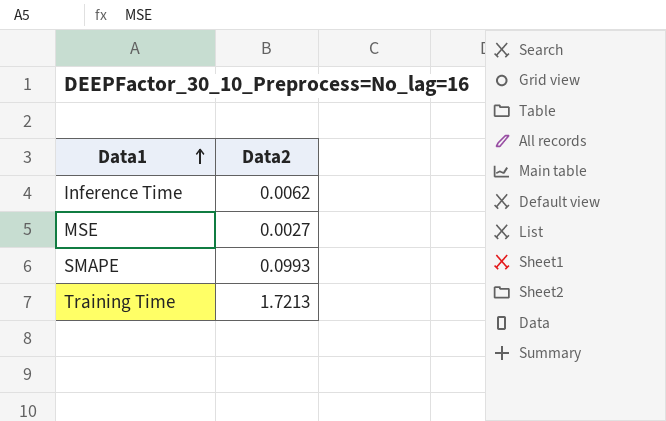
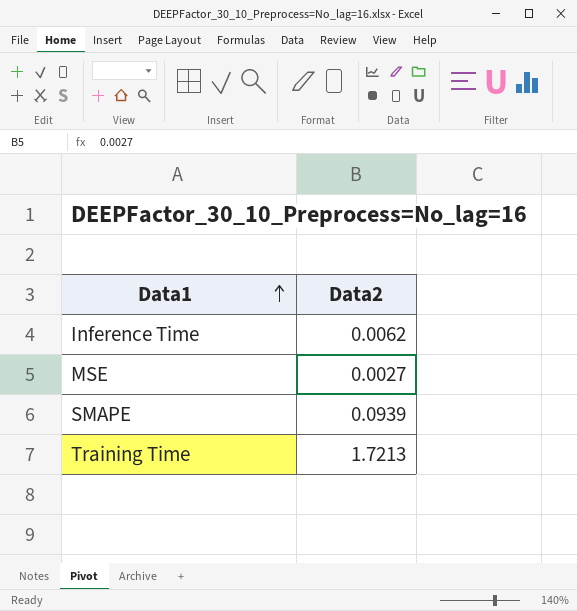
SMAPE | Data2: 0.0993 -> 0.0939

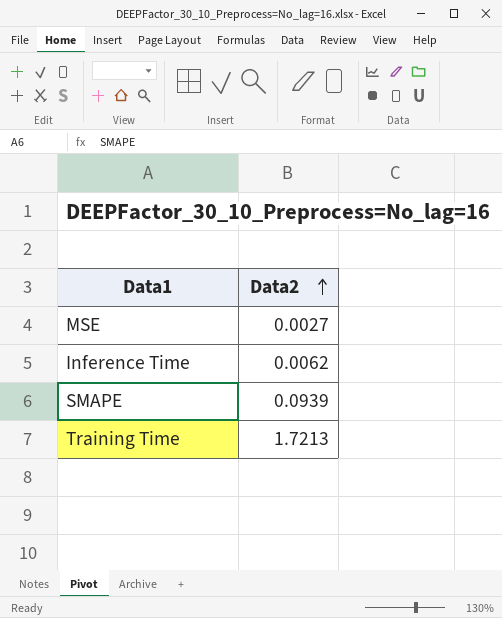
row order: Data1 ascending -> Data2 ascending

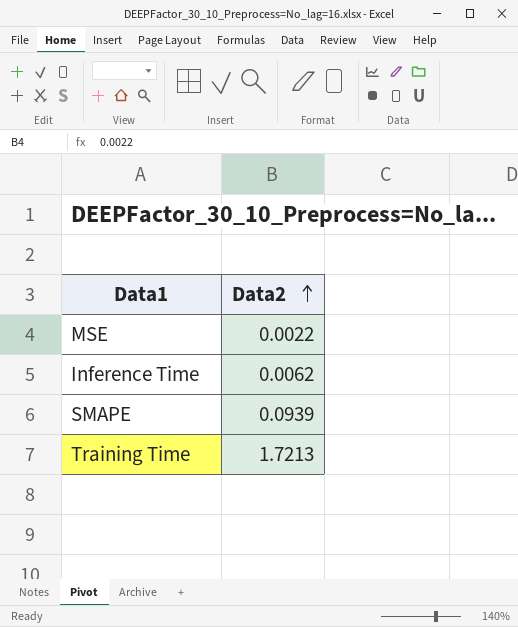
MSE | Data2: 0.0027 -> 0.0022

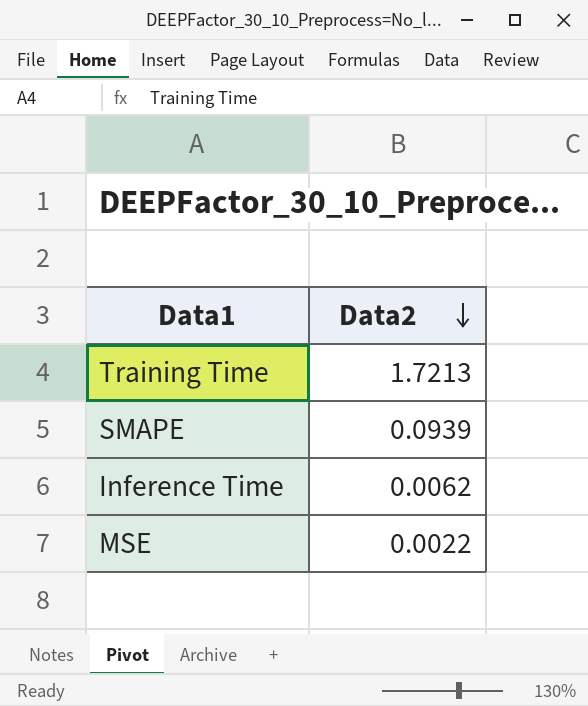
row order: Data2 ascending -> Data2 descending

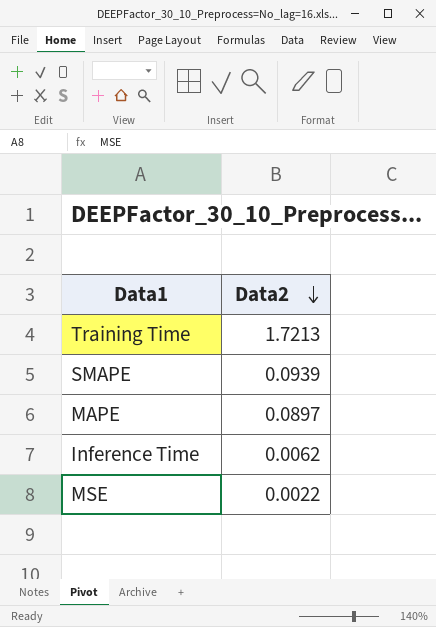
row MAPE: none -> 0.0897

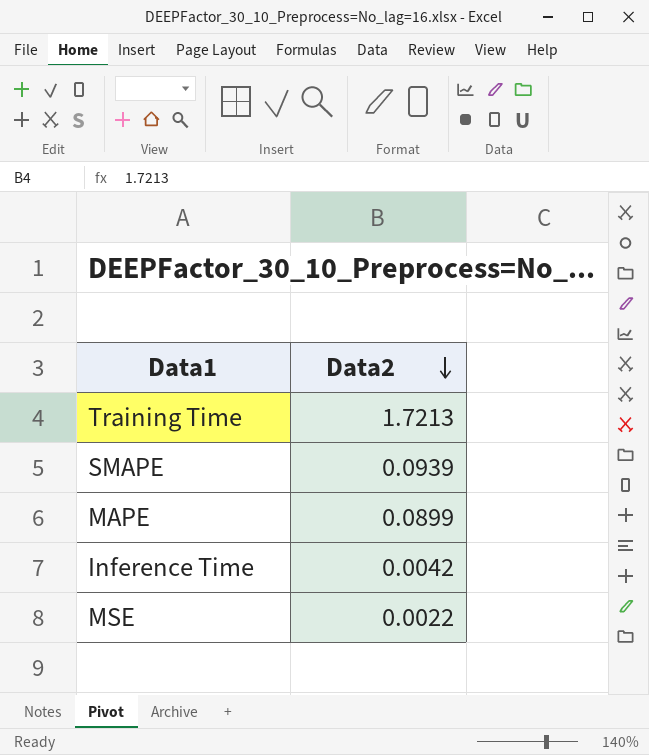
MAPE | Data2: 0.0897 -> 0.0899
Inference Time | Data2: 0.0062 -> 0.0042

